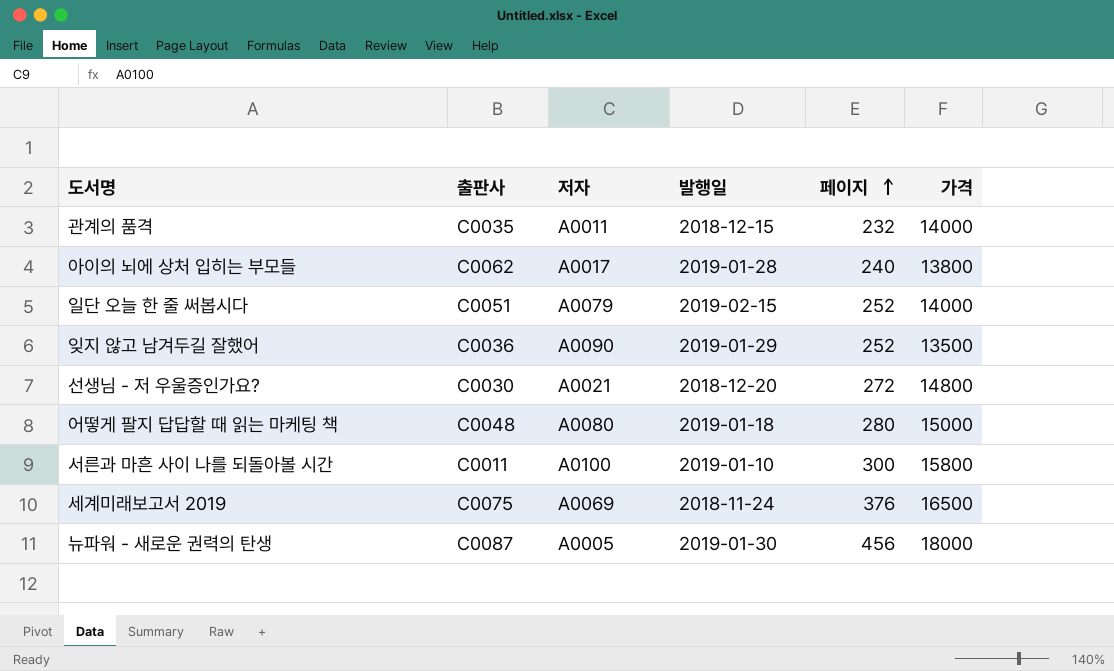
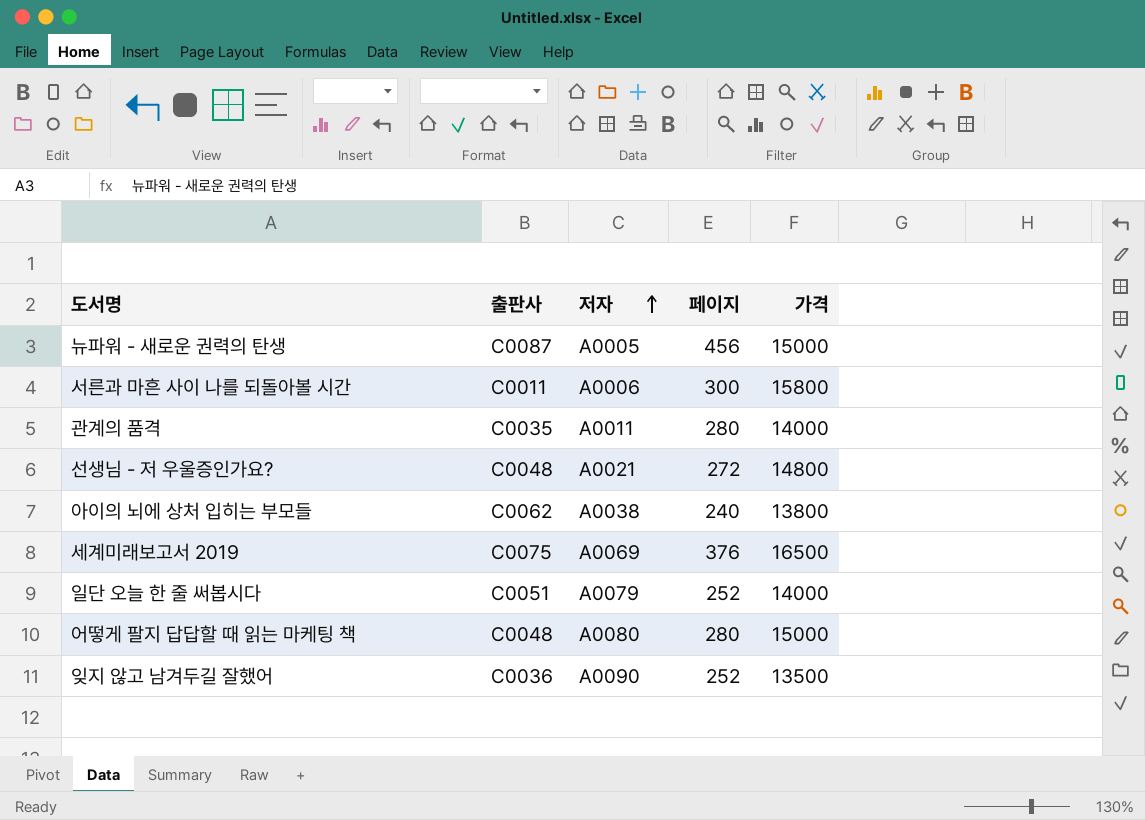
row order: 페이지 ascending -> 저자 ascending
column 발행일 | position: 4 -> none
뉴파워 - 새로운 권력의 탄생 | 가격: 18000 -> 15000
서른과 마흔 사이 나를 되돌아볼 시간 | 저자: A0100 -> A0006
관계의 품격 | 페이지: 232 -> 280
선생님 - 저 우울증인가요? | 출판사: C0030 -> C0048
아이의 뇌에 상처 입히는 부모들 | 저자: A0017 -> A0038

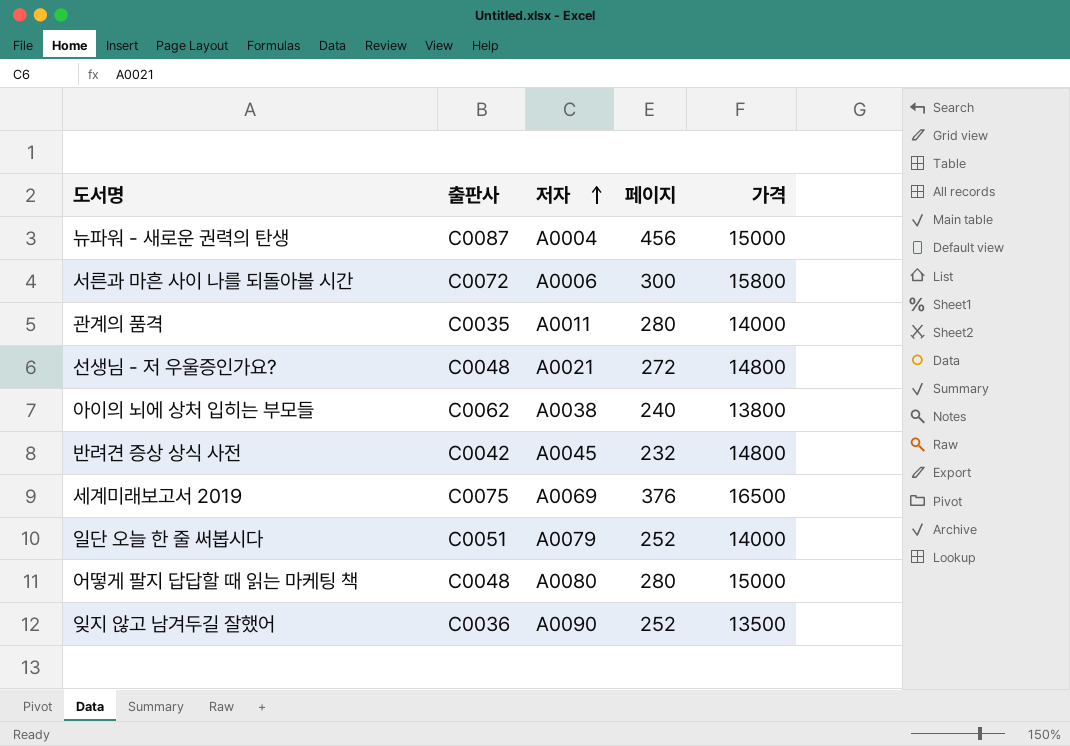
뉴파워 - 새로운 권력의 탄생 | 저자: A0005 -> A0004
서른과 마흔 사이 나를 되돌아볼 시간 | 출판사: C0011 -> C0072
row 반려견 증상 상식 사전: none -> C0042 | A0045 | 232 | 14800

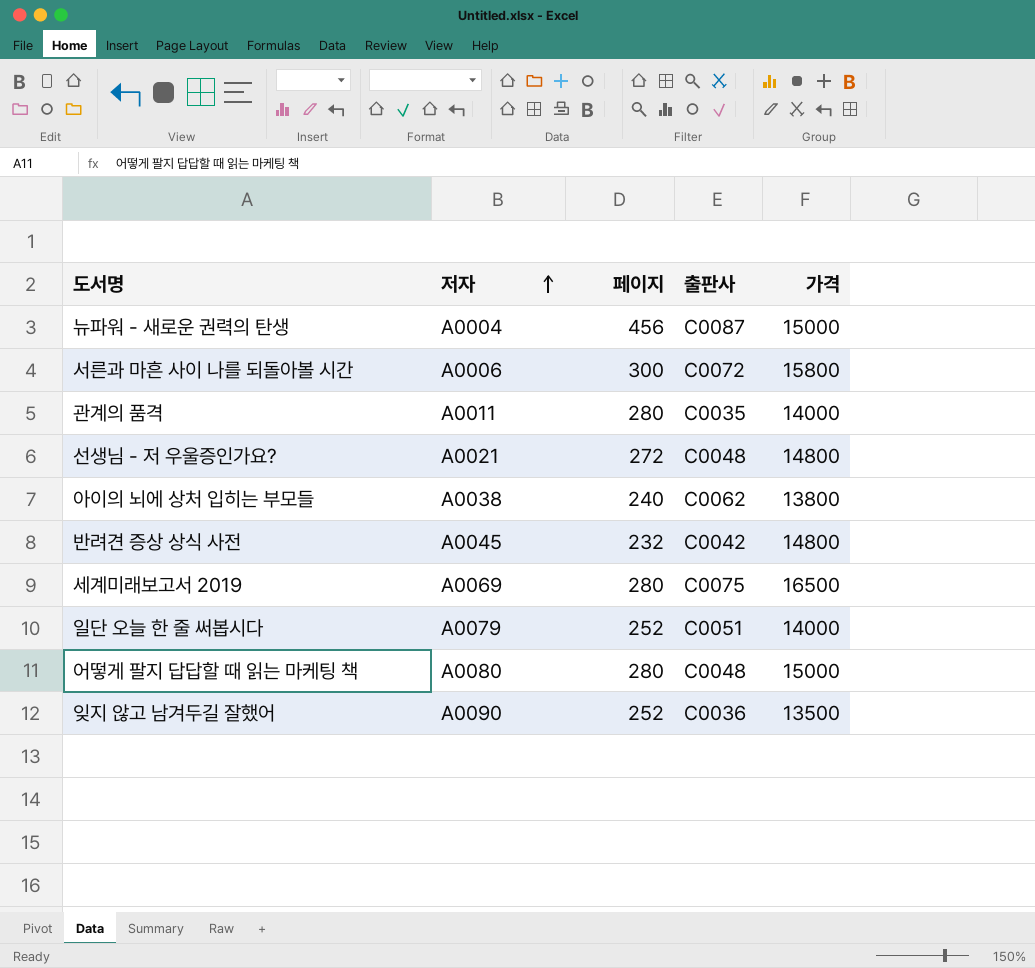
column 출판사 | position: 2 -> 4
세계미래보고서 2019 | 페이지: 376 -> 280

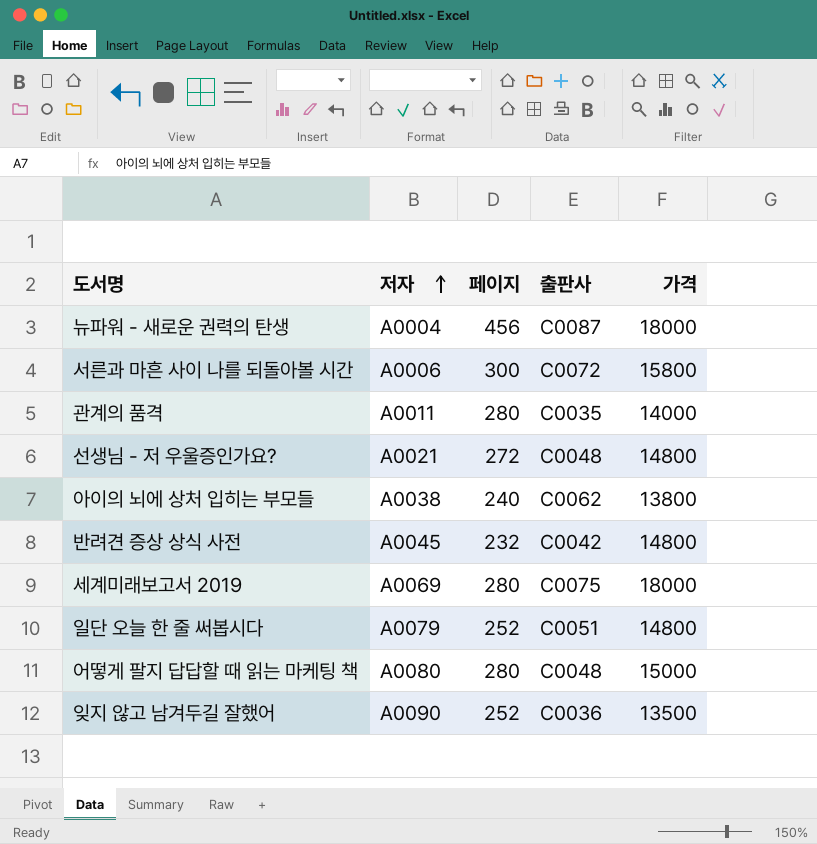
뉴파워 - 새로운 권력의 탄생 | 가격: 15000 -> 18000
세계미래보고서 2019 | 가격: 16500 -> 18000
일단 오늘 한 줄 써봅시다 | 가격: 14000 -> 14800

